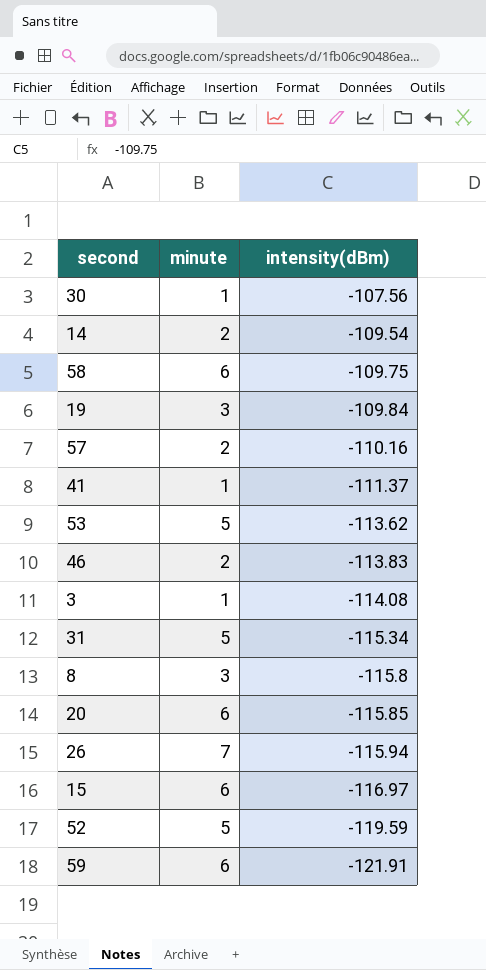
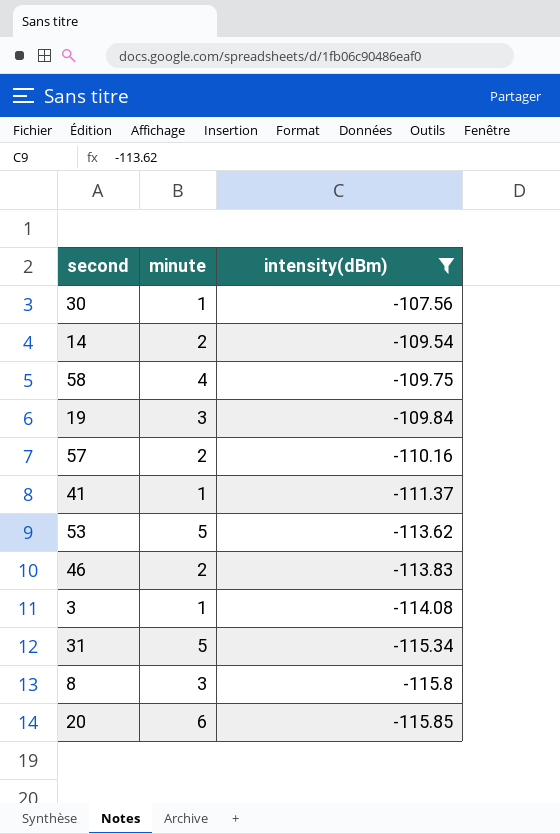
filter: none -> intensity(dBm) >= -115.85
58 | minute: 6 -> 4

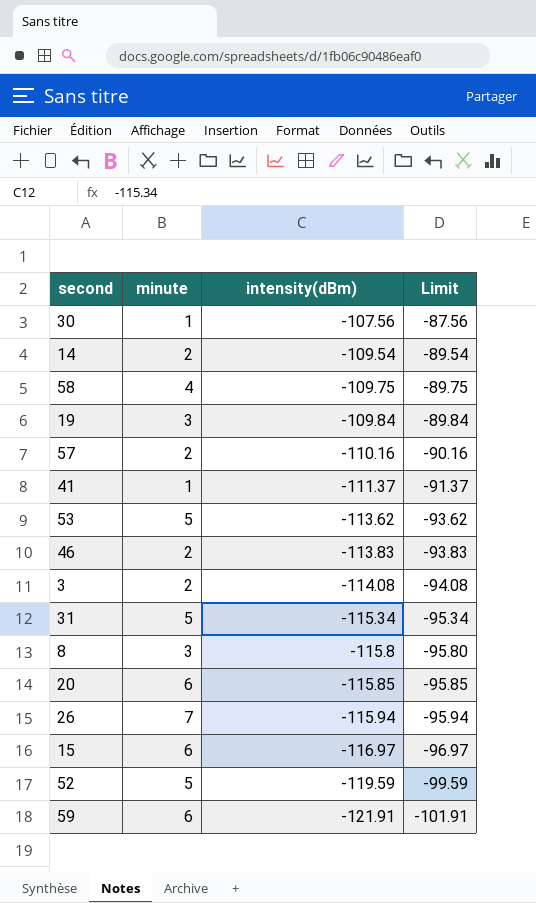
filter: intensity(dBm) >= -115.85 -> none
column Limit | formula: none -> [intensity(dBm)] + 20
3 | minute: 1 -> 2

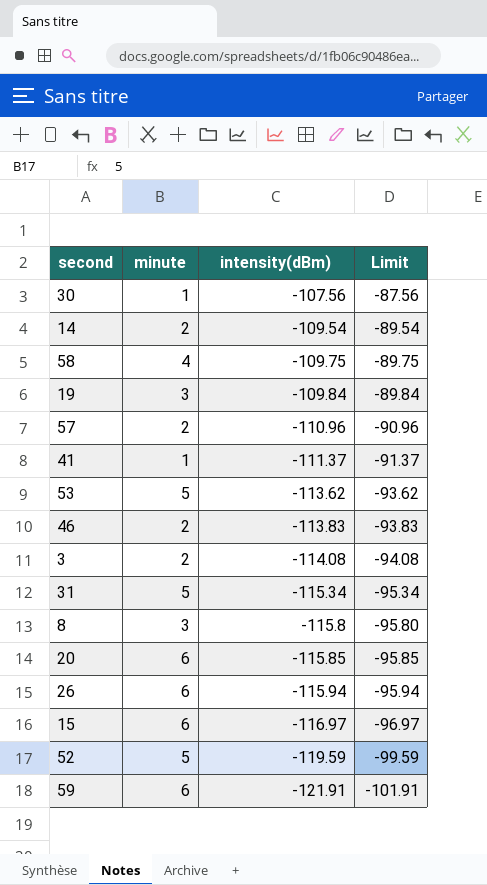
57 | intensity(dBm): -110.16 -> -110.96
57 | Limit: -90.16 -> -90.96
26 | minute: 7 -> 6

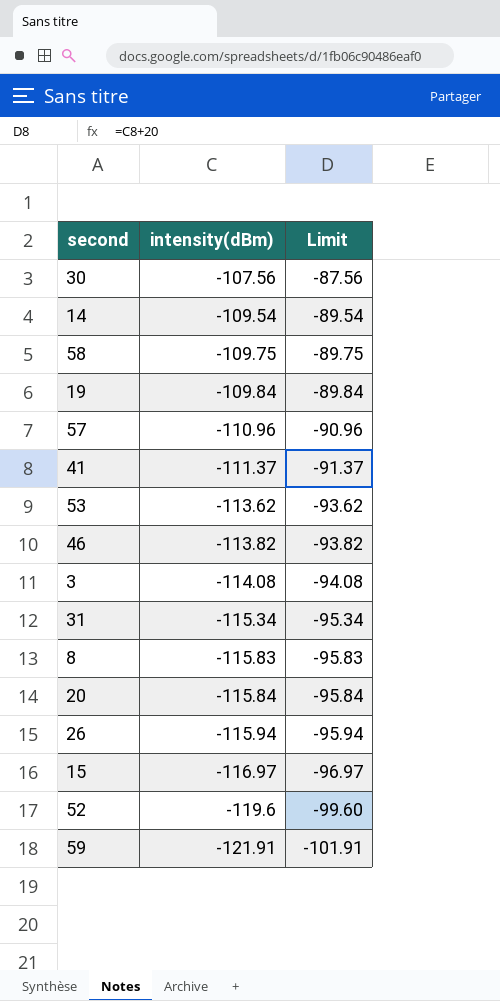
column minute | position: 2 -> none
46 | intensity(dBm): -113.83 -> -113.82
46 | Limit: -93.83 -> -93.82
8 | intensity(dBm): -115.8 -> -115.83
8 | Limit: -95.80 -> -95.83
20 | intensity(dBm): -115.85 -> -115.84
20 | Limit: -95.85 -> -95.84
52 | intensity(dBm): -119.59 -> -119.6
52 | Limit: -99.59 -> -99.60

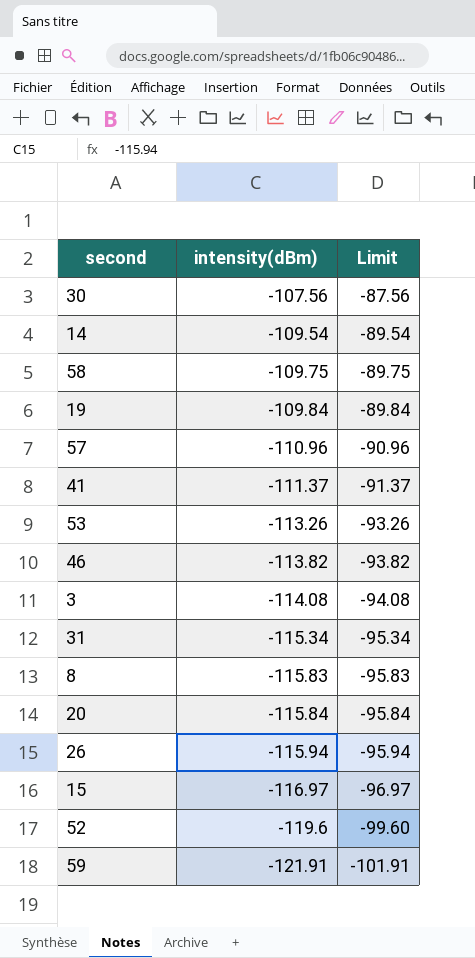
53 | intensity(dBm): -113.62 -> -113.26
53 | Limit: -93.62 -> -93.26

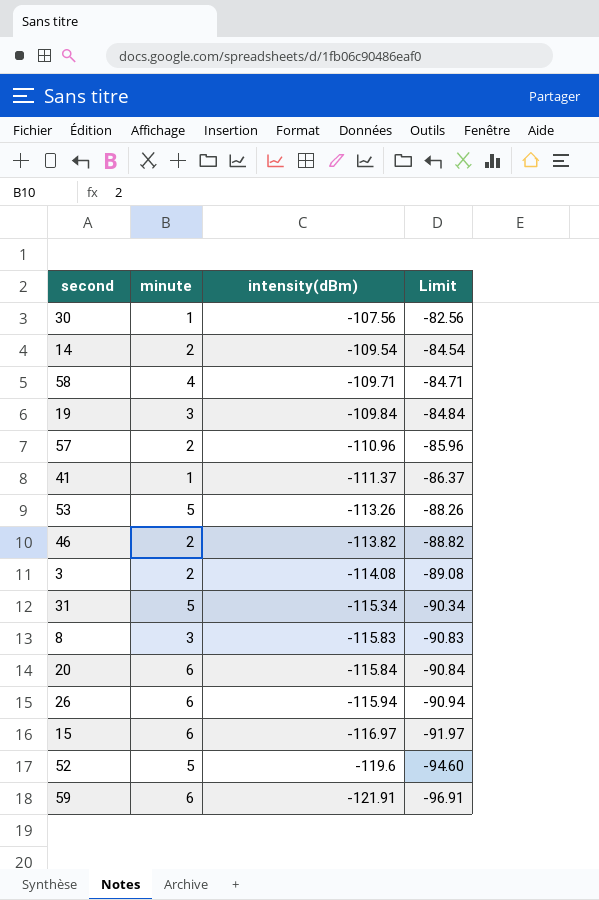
column minute | position: none -> 2
column Limit | formula: [intensity(dBm)] + 20 -> [intensity(dBm)] + 25
58 | intensity(dBm): -109.75 -> -109.71

